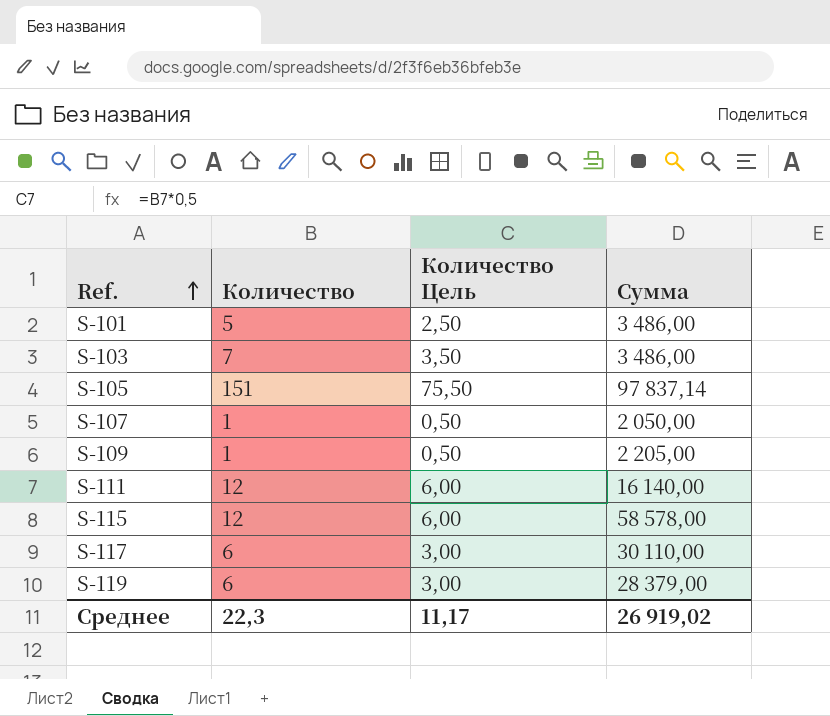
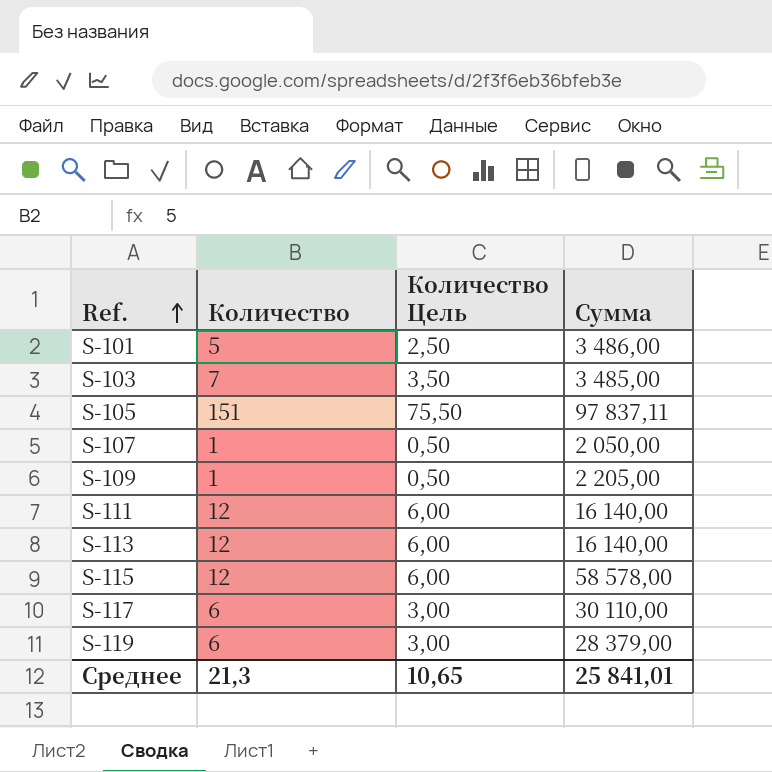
S-103 | Сумма: 3 486,00 -> 3 485,00
S-105 | Сумма: 97 837,14 -> 97 837,11
row S-113: none -> 12 | 6,00 | 16 140,00
Среднее | Количество: 22,3 -> 21,3
Среднее | Количество Цель: 11,17 -> 10,65
Среднее | Сумма: 26 919,02 -> 25 841,01

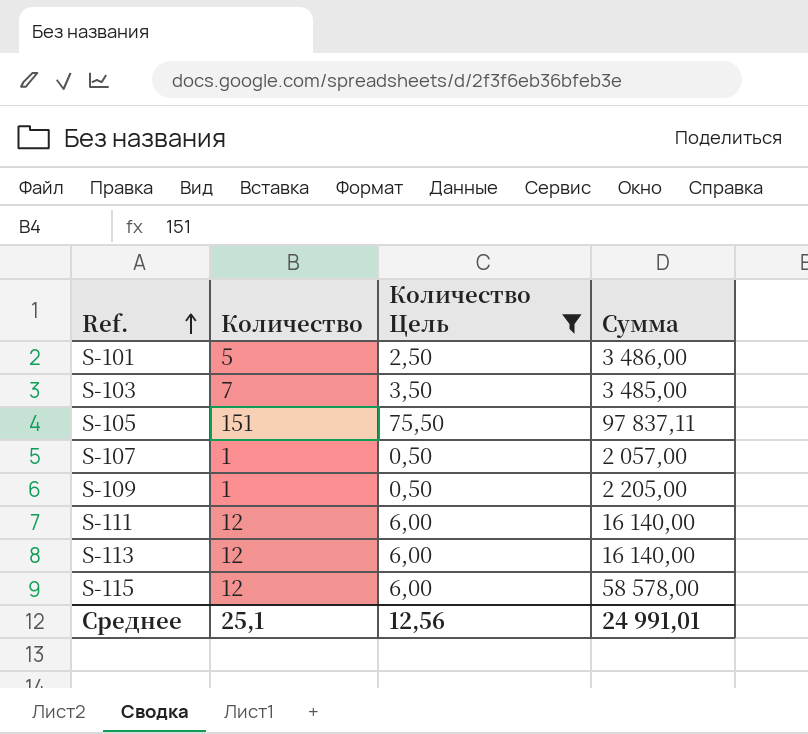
filter: none -> Количество Цель != 3,00
S-107 | Сумма: 2 050,00 -> 2 057,00
Среднее | Количество: 21,3 -> 25,1
Среднее | Количество Цель: 10,65 -> 12,56
Среднее | Сумма: 25 841,01 -> 24 991,01

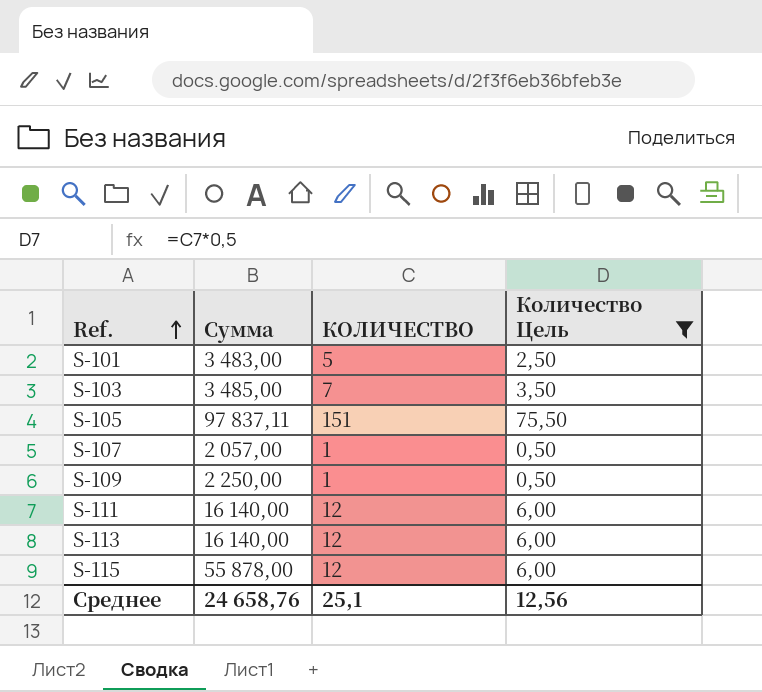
column Сумма | position: 4 -> 2
column name: Количество -> КОЛИЧЕСТВО
S-101 | Сумма: 3 486,00 -> 3 483,00
S-109 | Сумма: 2 205,00 -> 2 250,00
S-115 | Сумма: 58 578,00 -> 55 878,00
Среднее | Сумма: 24 991,01 -> 24 658,76

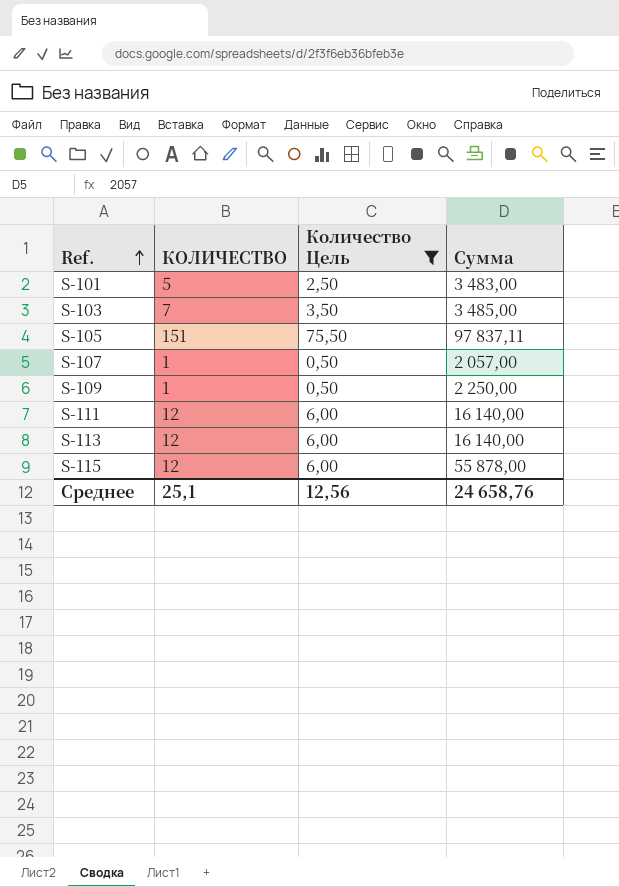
column Сумма | position: 2 -> 4

